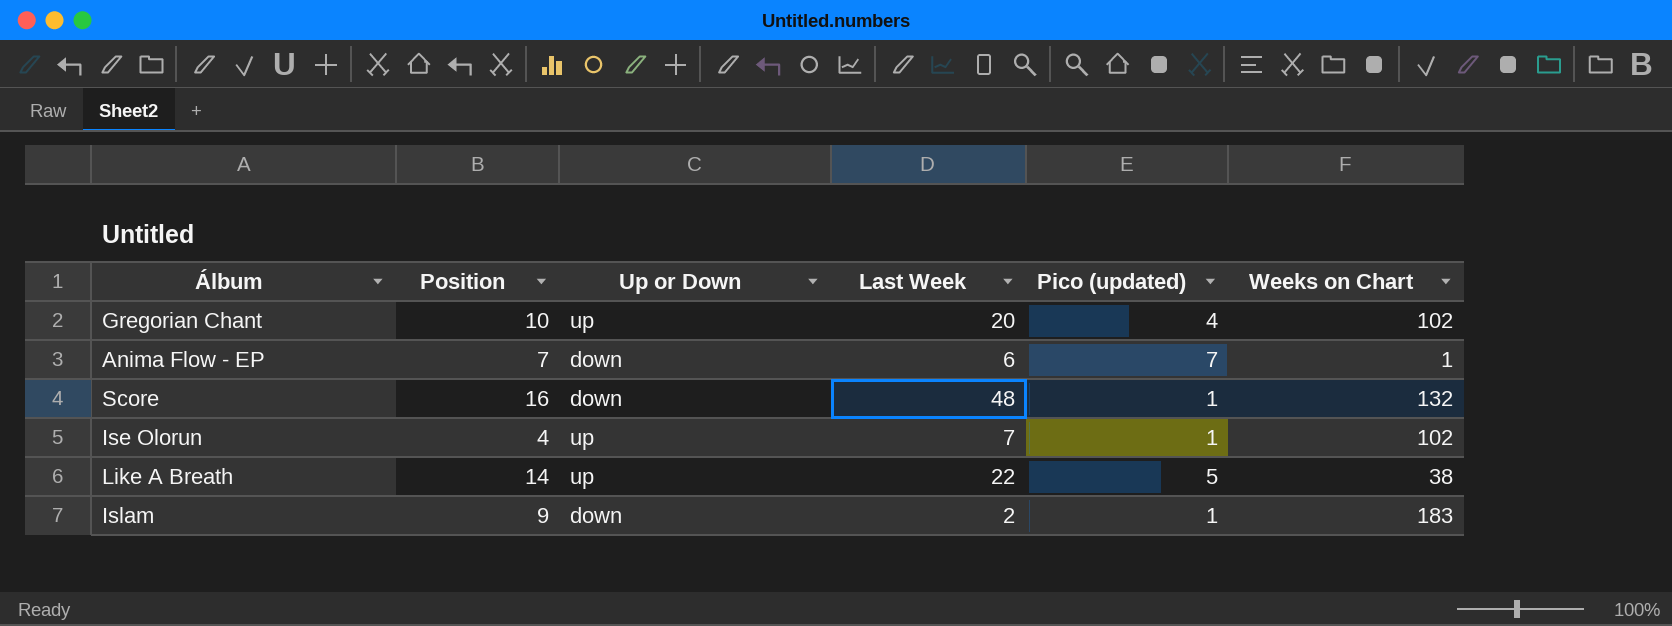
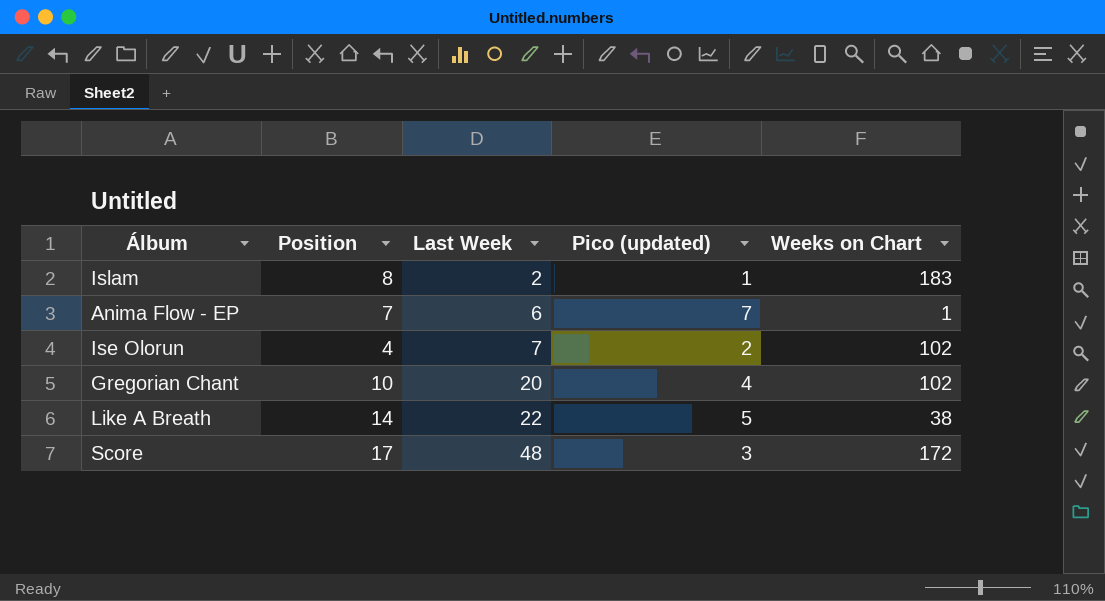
row order: none -> Last Week ascending
column Up or Down | position: 3 -> none
Islam | Position: 9 -> 8
Ise Olorun | Pico (updated): 1 -> 2
Score | Position: 16 -> 17
Score | Pico (updated): 1 -> 3
Score | Weeks on Chart: 132 -> 172

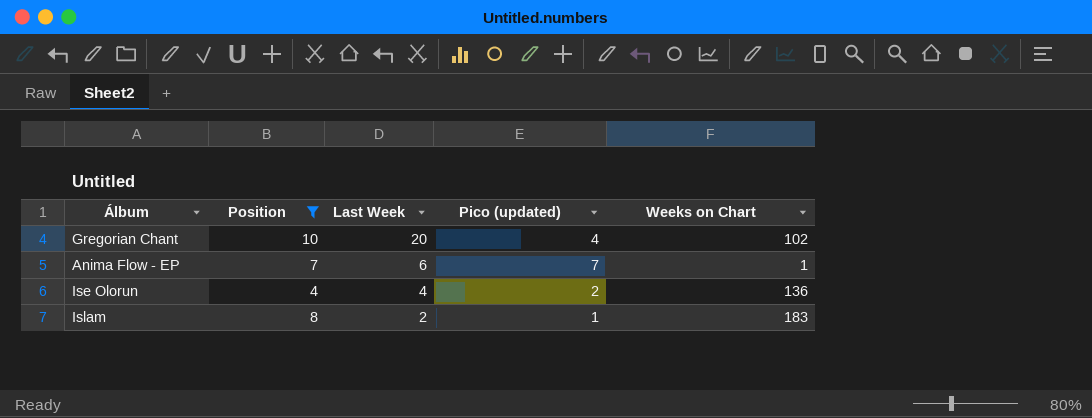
filter: none -> Position <= 10
row order: Last Week ascending -> Last Week descending
Ise Olorun | Last Week: 7 -> 4
Ise Olorun | Weeks on Chart: 102 -> 136

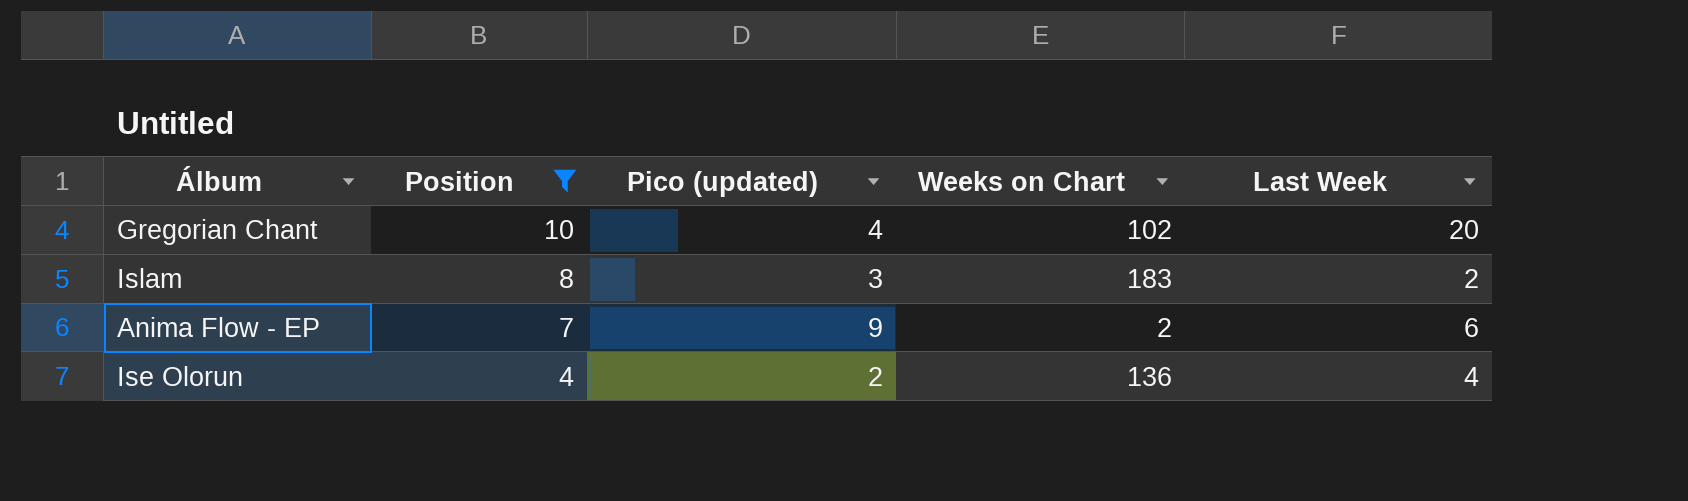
row order: Last Week descending -> Position descending
column Last Week | position: 3 -> 5
Islam | Pico (updated): 1 -> 3
Anima Flow - EP | Pico (updated): 7 -> 9
Anima Flow - EP | Weeks on Chart: 1 -> 2

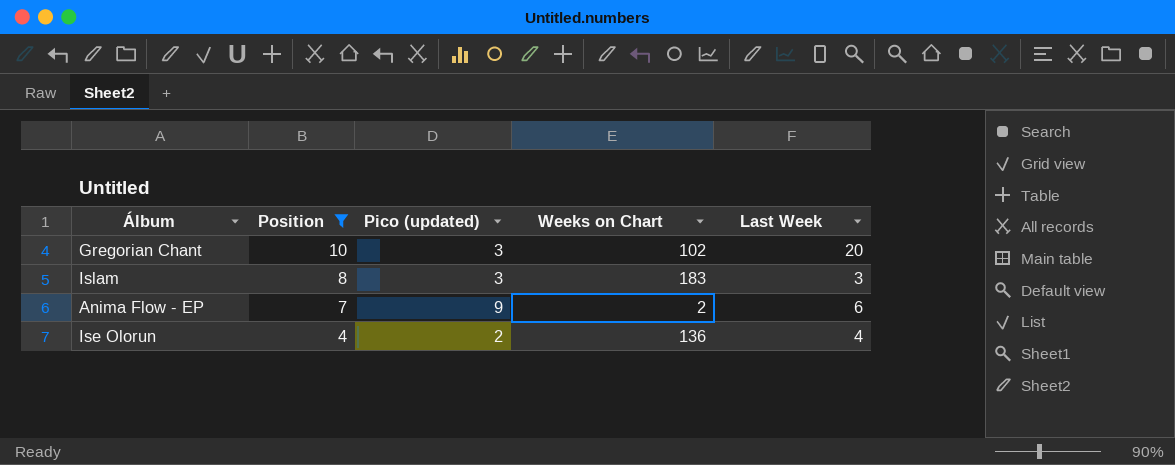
Gregorian Chant | Pico (updated): 4 -> 3
Islam | Last Week: 2 -> 3

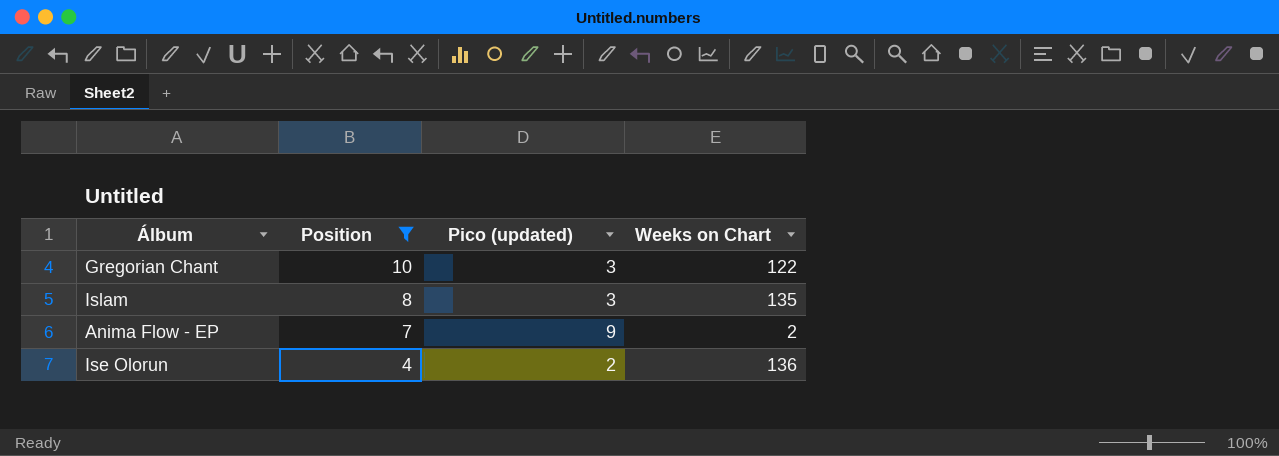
column Last Week | position: 5 -> none
Gregorian Chant | Weeks on Chart: 102 -> 122
Islam | Weeks on Chart: 183 -> 135

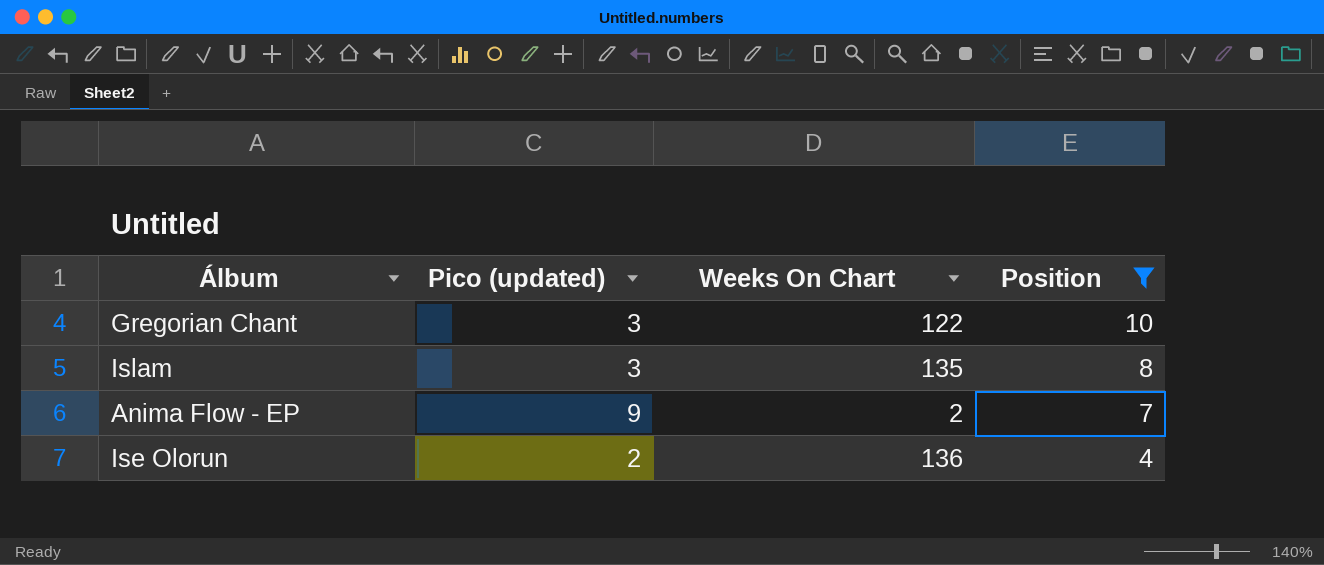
column name: Weeks on Chart -> Weeks On Chart
column Position | position: 2 -> 4

